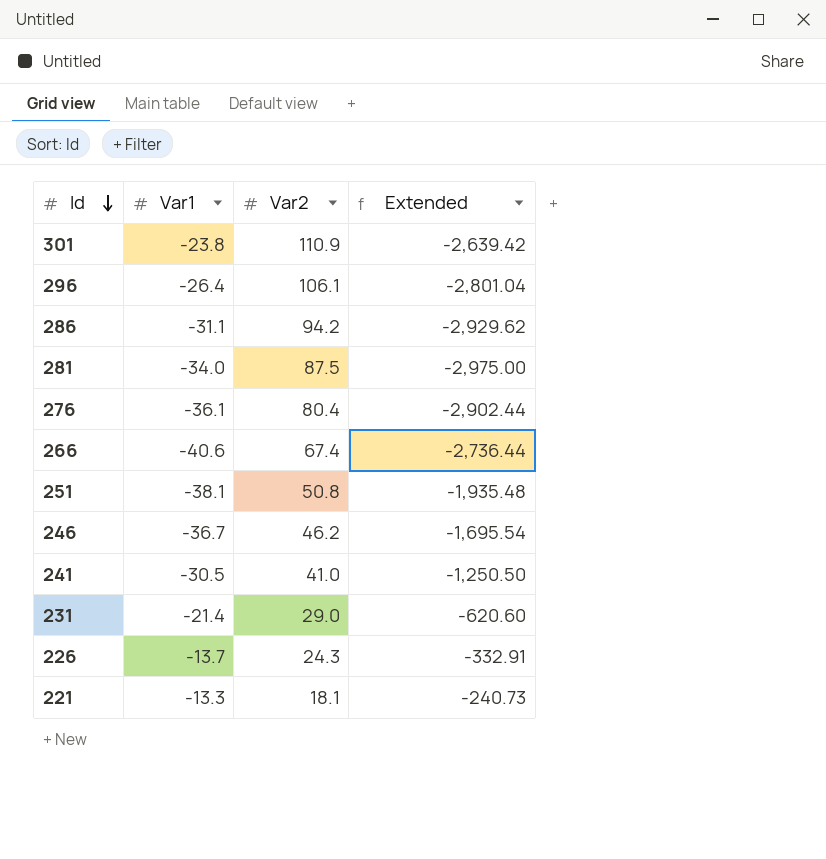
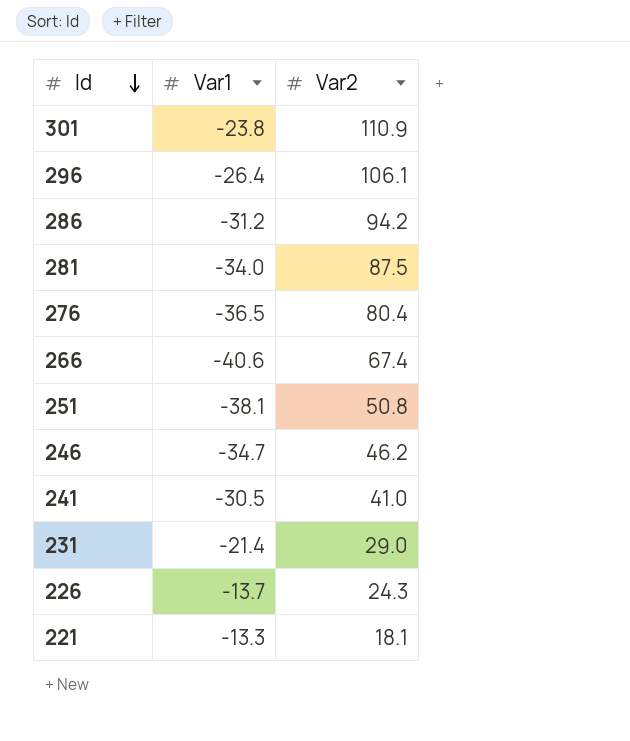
column Extended | formula: [Var1] * [Var2] -> none
286 | Var1: -31.1 -> -31.2
276 | Var1: -36.1 -> -36.5
246 | Var1: -36.7 -> -34.7

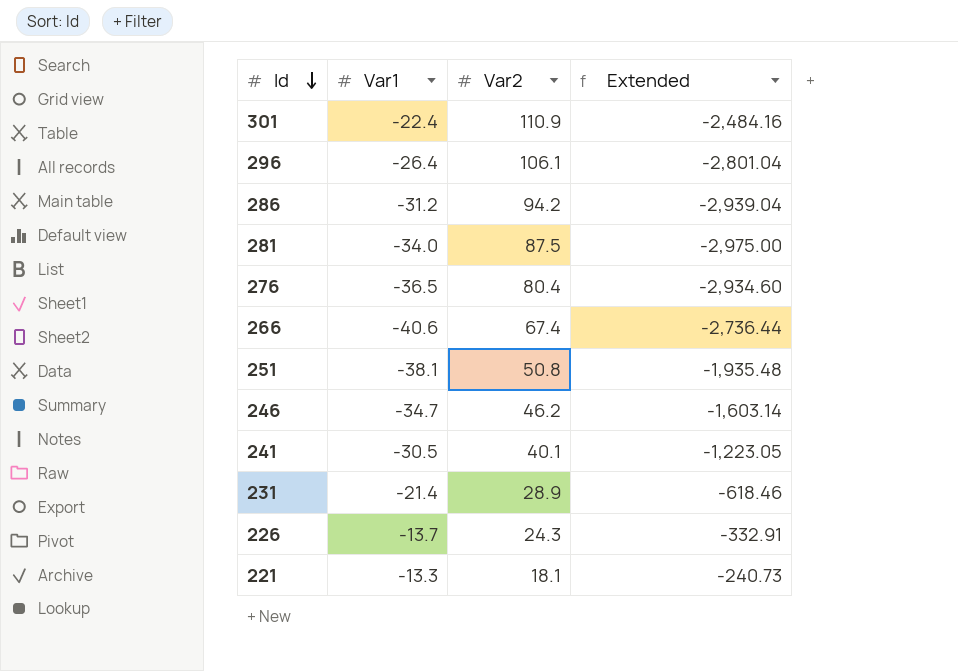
column Extended | formula: none -> [Var1] * [Var2]
301 | Var1: -23.8 -> -22.4
241 | Var2: 41.0 -> 40.1
231 | Var2: 29.0 -> 28.9

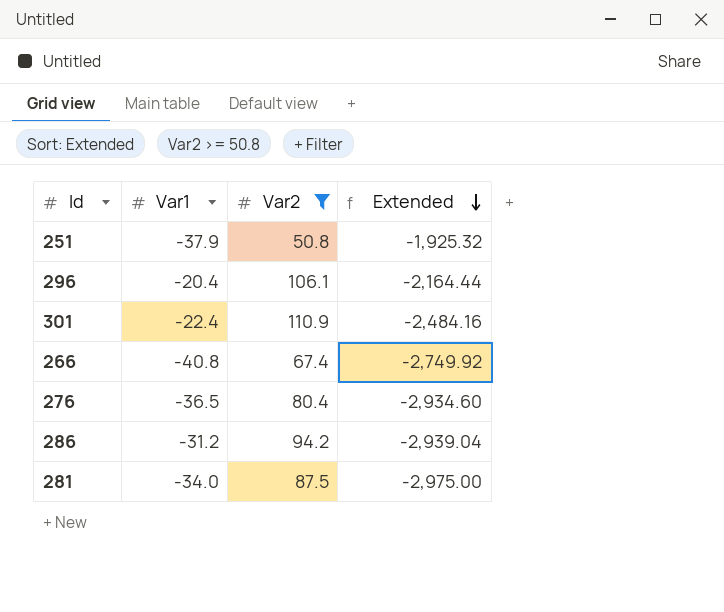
filter: none -> Var2 >= 50.8
row order: Id descending -> Extended descending
251 | Var1: -38.1 -> -37.9
251 | Extended: -1,935.48 -> -1,925.32
296 | Var1: -26.4 -> -20.4
296 | Extended: -2,801.04 -> -2,164.44
266 | Var1: -40.6 -> -40.8
266 | Extended: -2,736.44 -> -2,749.92

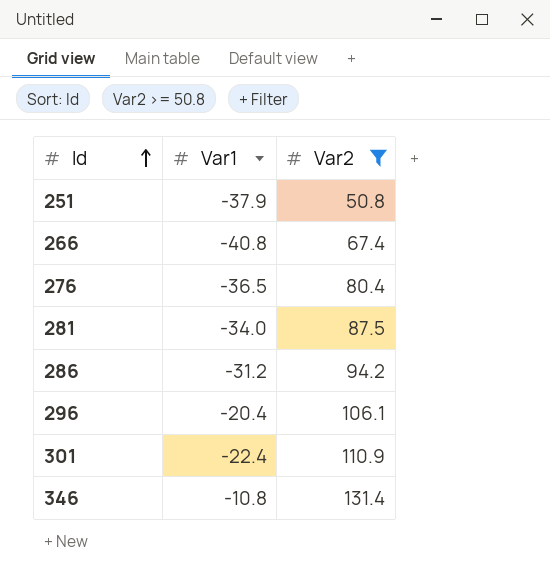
row order: Extended descending -> Id ascending
column Extended | formula: [Var1] * [Var2] -> none
row 346: none -> -10.8 | 131.4

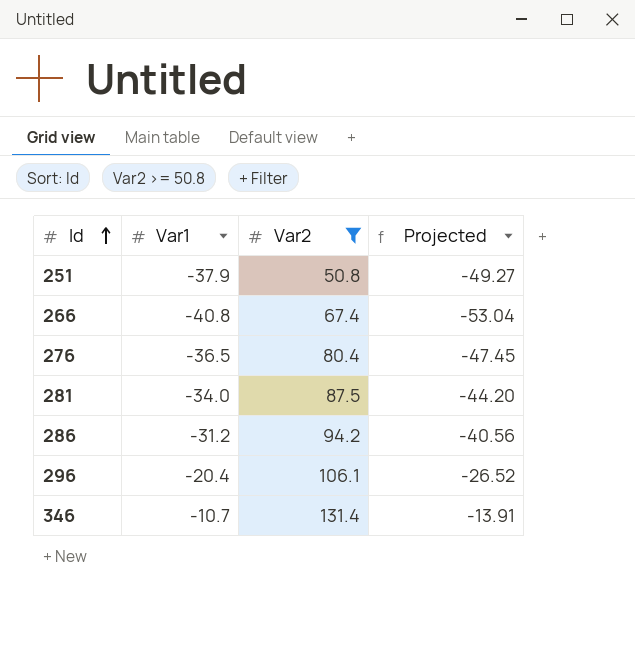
column Projected | formula: none -> [Var1] * 1.3
row 301: -22.4 | 110.9 -> none
346 | Var1: -10.8 -> -10.7

